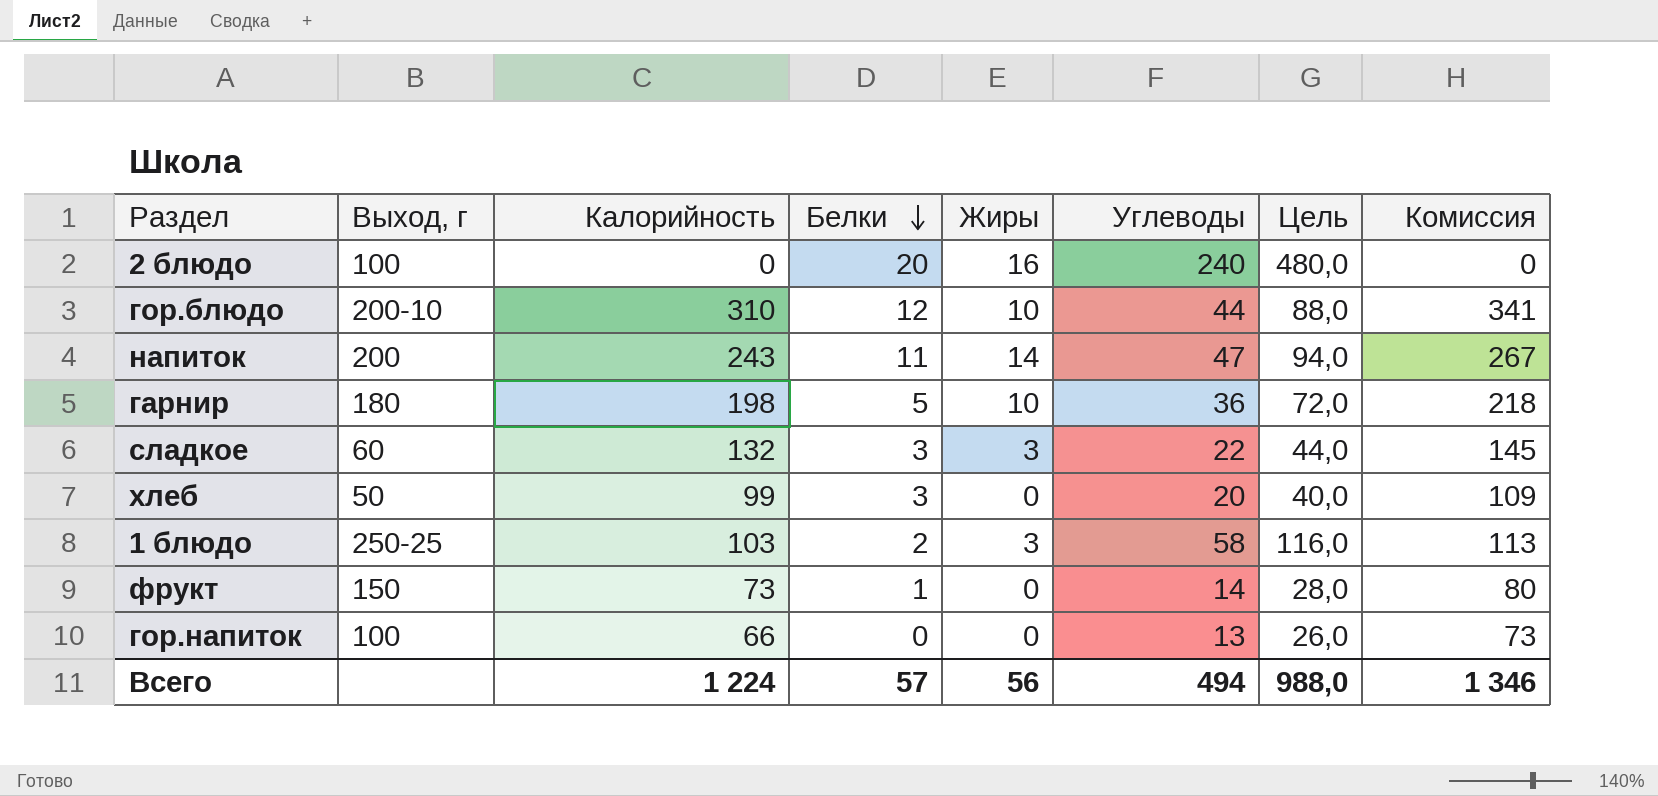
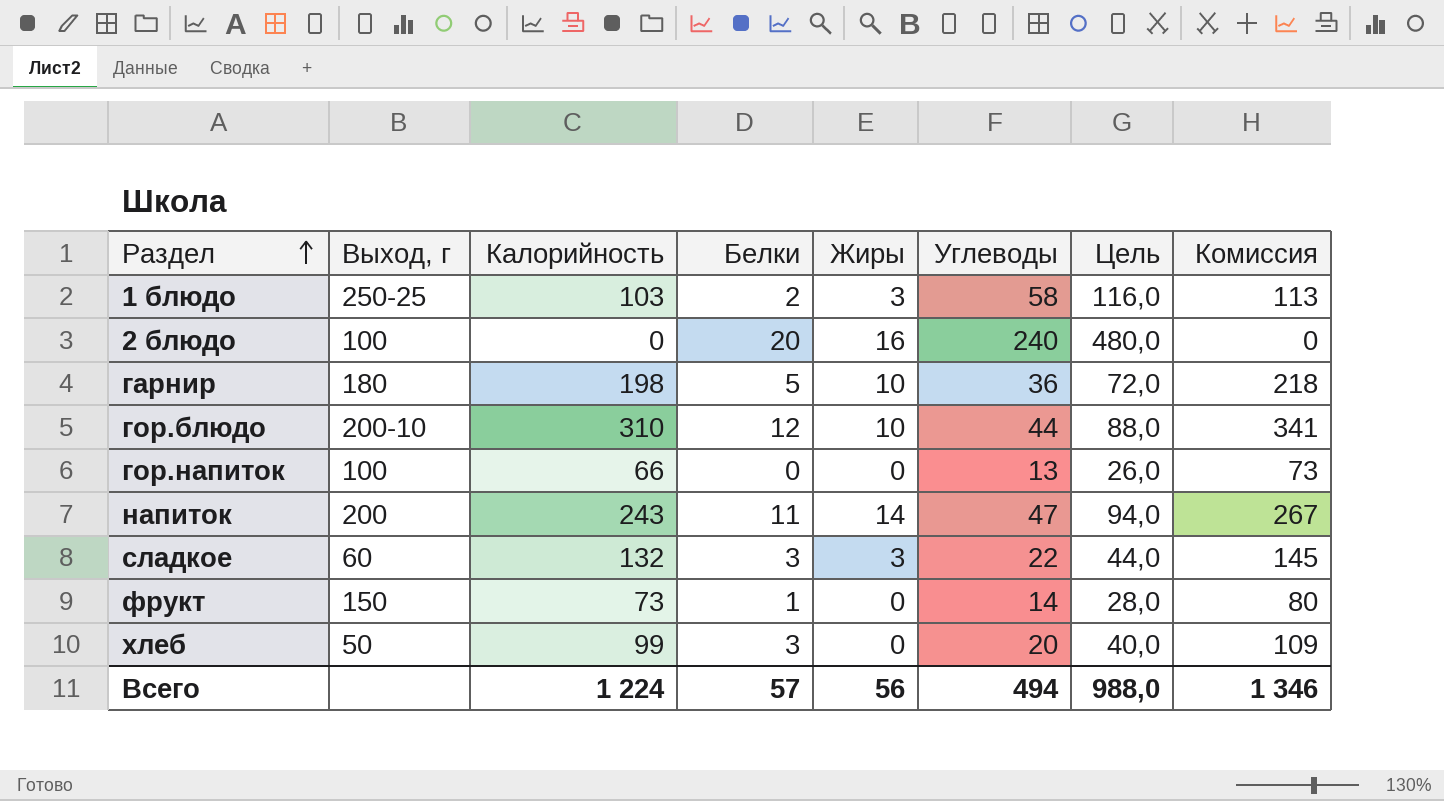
row order: Белки descending -> Раздел ascending

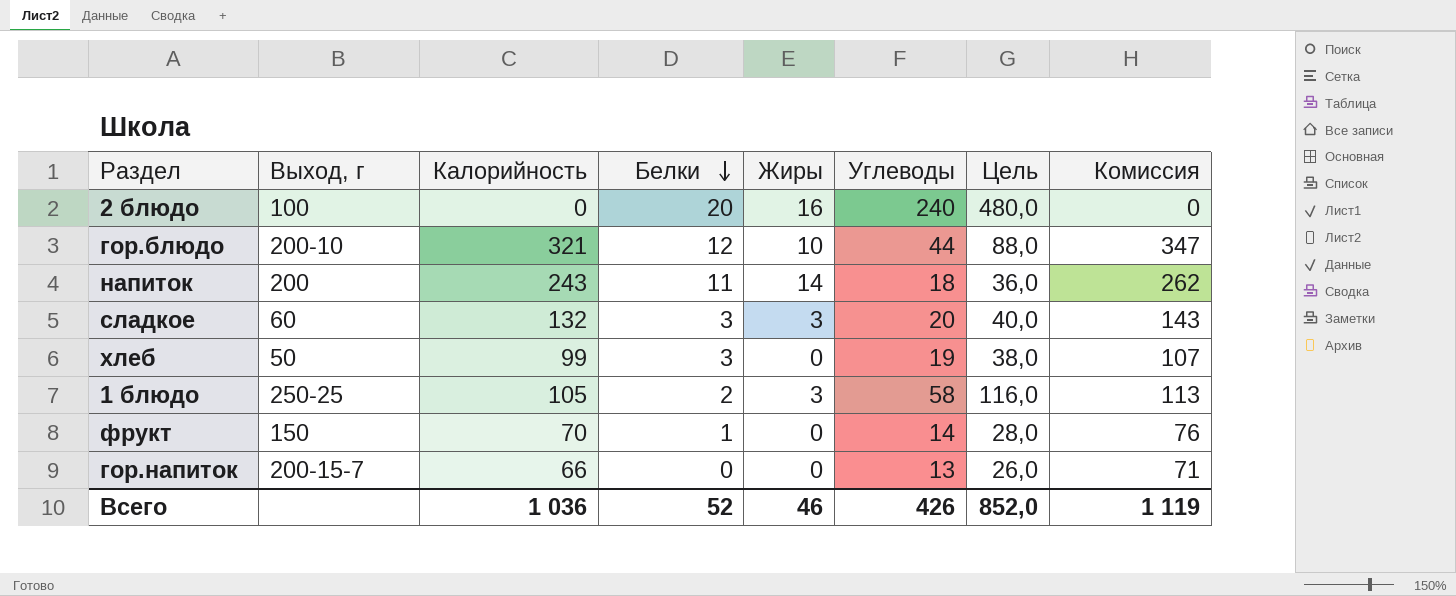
row order: Раздел ascending -> Белки descending
column Комиссия | formula: [Калорийность] * 1,1 -> [Калорийность] * 1,08
row гарнир: 180 | 198 | 5 | 10 | 36 | 72,0 | 218 -> none
гор.блюдо | Калорийность: 310 -> 321
напиток | Углеводы: 47 -> 18
напиток | Цель: 94,0 -> 36,0
сладкое | Углеводы: 22 -> 20
сладкое | Цель: 44,0 -> 40,0
хлеб | Углеводы: 20 -> 19
хлеб | Цель: 40,0 -> 38,0
1 блюдо | Калорийность: 103 -> 105
фрукт | Калорийность: 73 -> 70
гор.напиток | Выход, г: 100 -> 200-15-7
Всего | Калорийность: 1 224 -> 1 036
Всего | Белки: 57 -> 52
Всего | Жиры: 56 -> 46
Всего | Углеводы: 494 -> 426
Всего | Цель: 988,0 -> 852,0
Всего | Комиссия: 1 346 -> 1 119

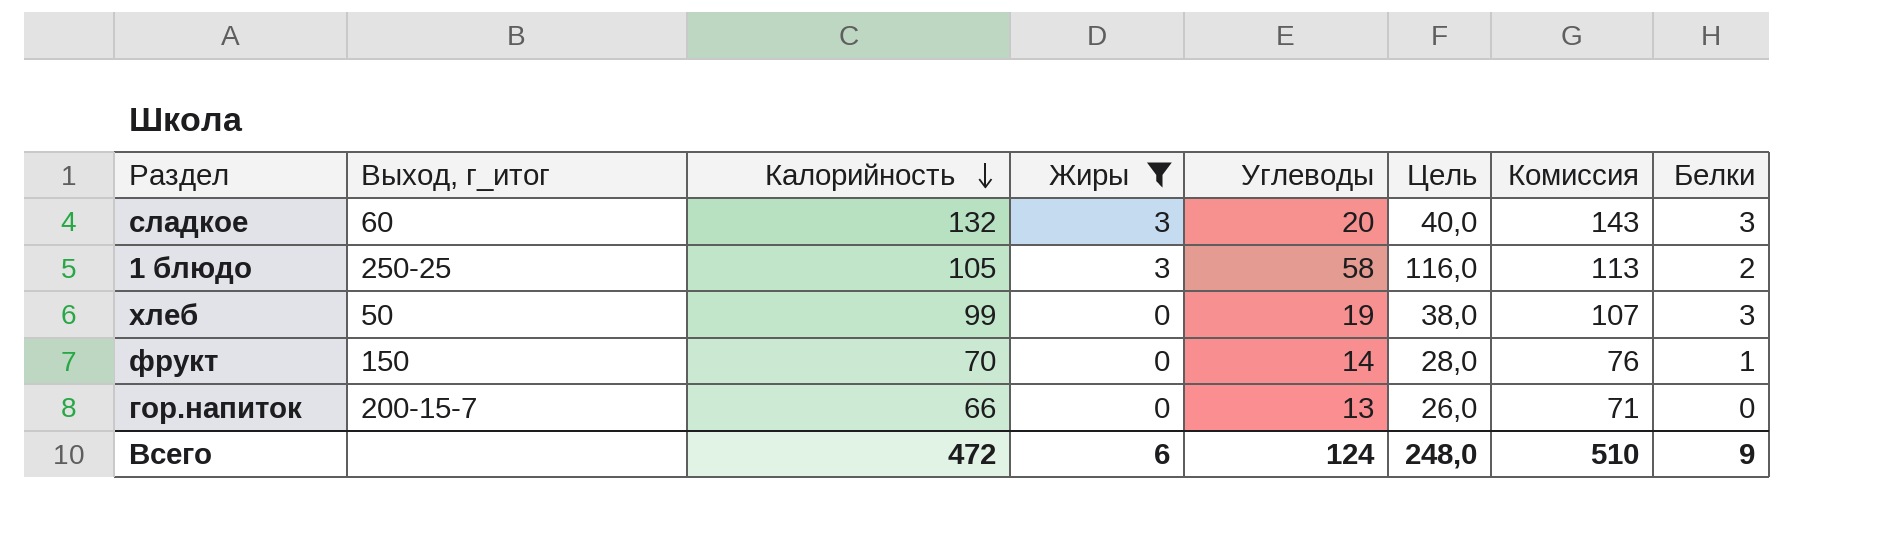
filter: none -> Жиры <= 3
row order: Белки descending -> Калорийность descending
column name: Выход, г -> Выход, г_итог
column Белки | position: 4 -> 8
Всего | Калорийность: 1 036 -> 472
Всего | Жиры: 46 -> 6
Всего | Углеводы: 426 -> 124
Всего | Цель: 852,0 -> 248,0
Всего | Комиссия: 1 119 -> 510
Всего | Белки: 52 -> 9

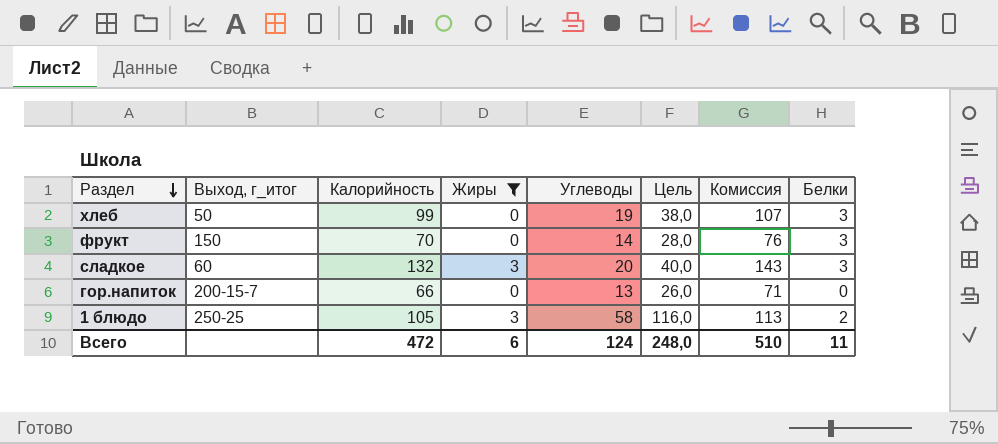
row order: Калорийность descending -> Раздел descending
фрукт | Белки: 1 -> 3
Всего | Белки: 9 -> 11

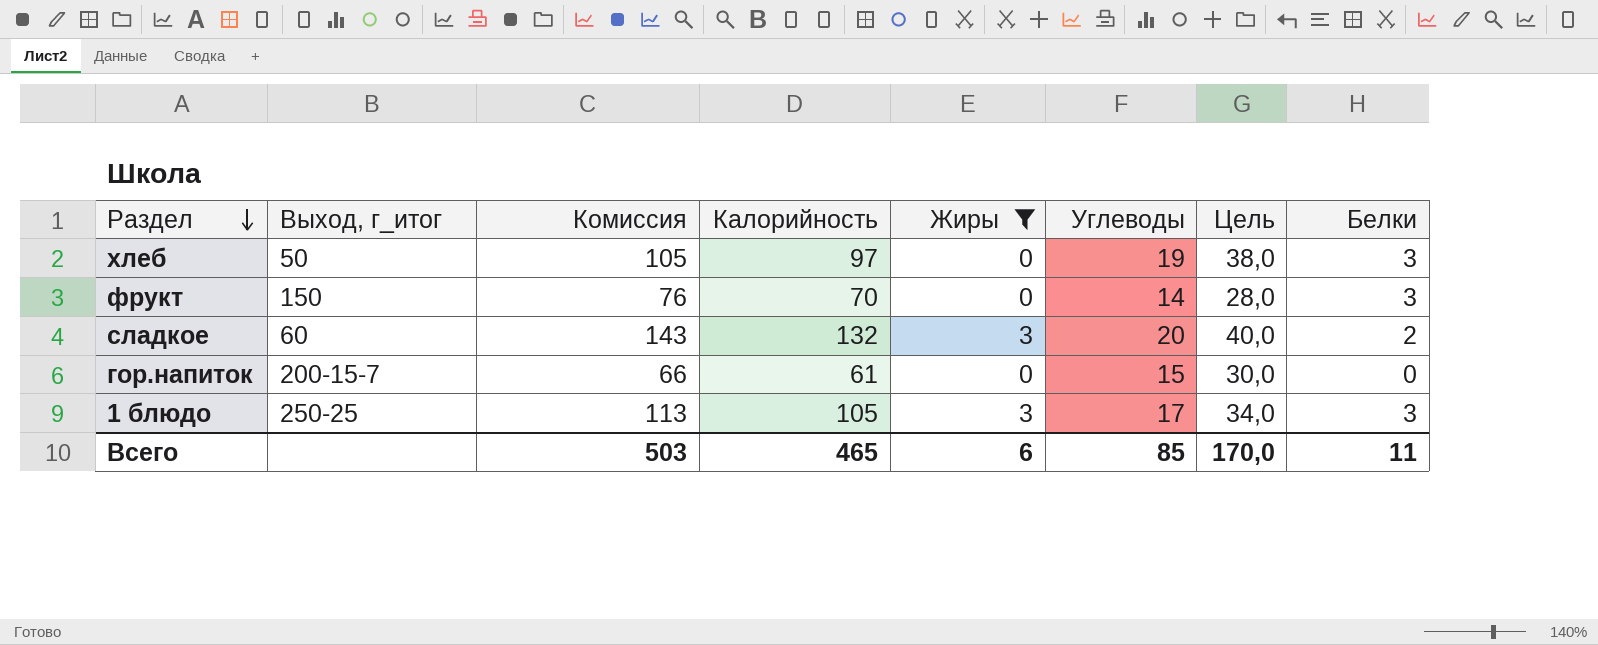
column Комиссия | position: 7 -> 3
хлеб | Комиссия: 107 -> 105
хлеб | Калорийность: 99 -> 97
сладкое | Белки: 3 -> 2
гор.напиток | Комиссия: 71 -> 66
гор.напиток | Калорийность: 66 -> 61
гор.напиток | Углеводы: 13 -> 15
гор.напиток | Цель: 26,0 -> 30,0
1 блюдо | Углеводы: 58 -> 17
1 блюдо | Цель: 116,0 -> 34,0
1 блюдо | Белки: 2 -> 3
Всего | Комиссия: 510 -> 503
Всего | Калорийность: 472 -> 465
Всего | Углеводы: 124 -> 85
Всего | Цель: 248,0 -> 170,0

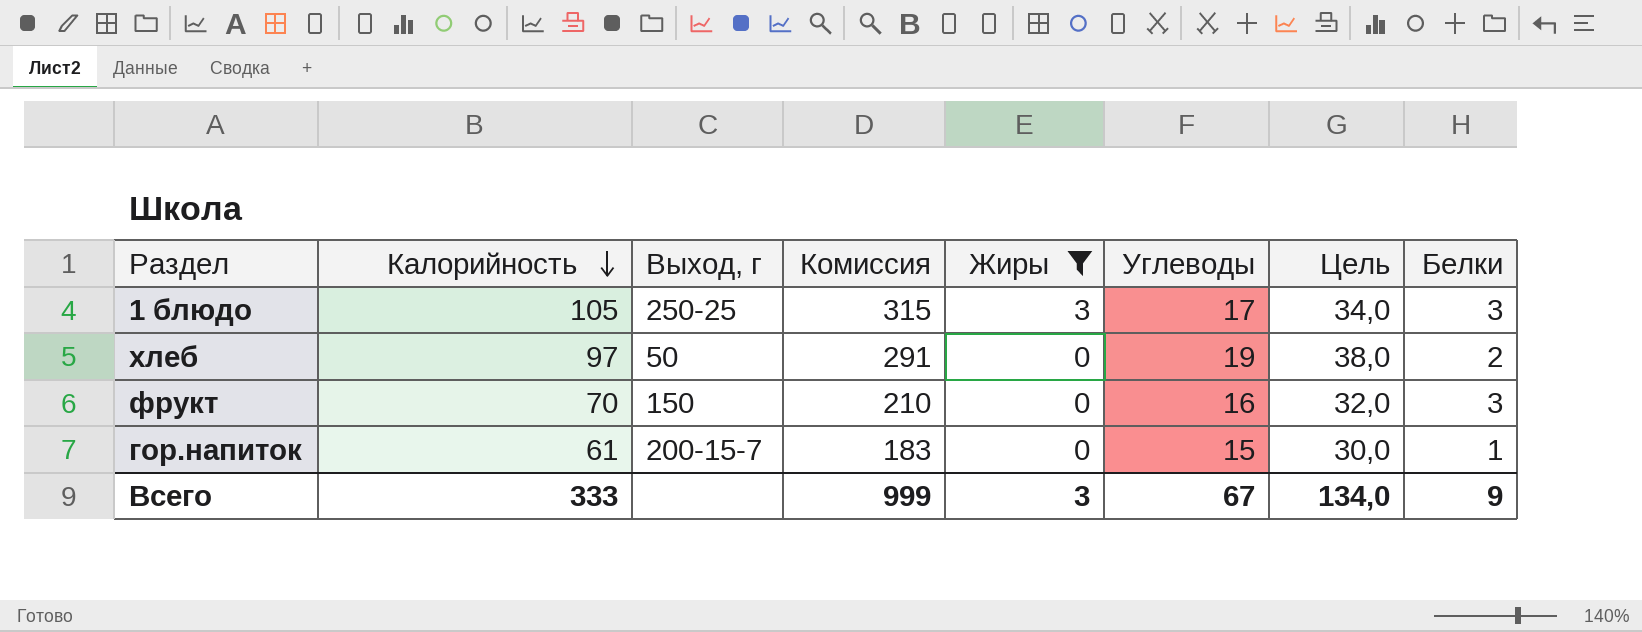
row order: Раздел descending -> Калорийность descending
column Калорийность | position: 4 -> 2
column name: Выход, г_итог -> Выход, г
column Комиссия | formula: [Калорийность] * 1,08 -> [Калорийность] * 3
row сладкое: 60 | 143 | 132 | 3 | 20 | 40,0 | 2 -> none
хлеб | Белки: 3 -> 2
фрукт | Углеводы: 14 -> 16
фрукт | Цель: 28,0 -> 32,0
гор.напиток | Белки: 0 -> 1
Всего | Калорийность: 465 -> 333
Всего | Комиссия: 503 -> 999
Всего | Жиры: 6 -> 3
Всего | Углеводы: 85 -> 67
Всего | Цель: 170,0 -> 134,0
Всего | Белки: 11 -> 9

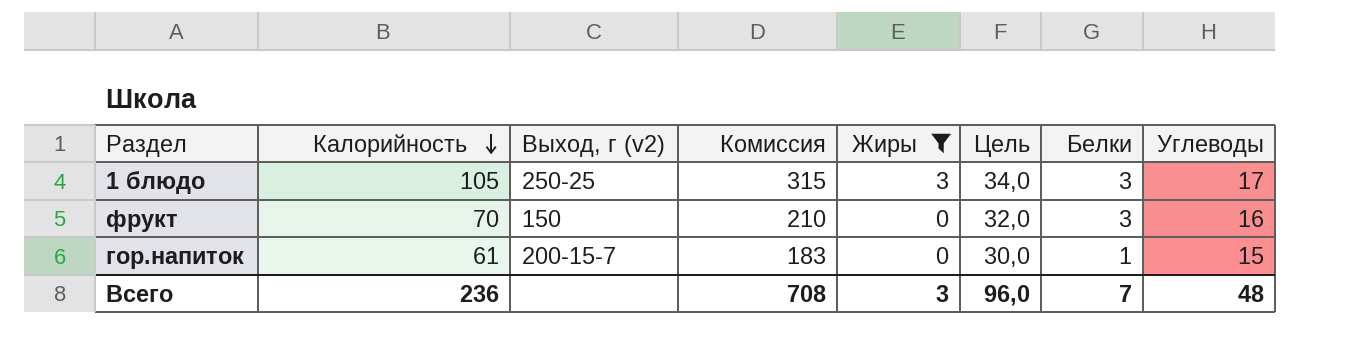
column name: Выход, г -> Выход, г (v2)
column Углеводы | position: 6 -> 8
row хлеб: 97 | 50 | 291 | 0 | 19 | 38,0 | 2 -> none
Всего | Калорийность: 333 -> 236
Всего | Комиссия: 999 -> 708
Всего | Цель: 134,0 -> 96,0
Всего | Белки: 9 -> 7
Всего | Углеводы: 67 -> 48

